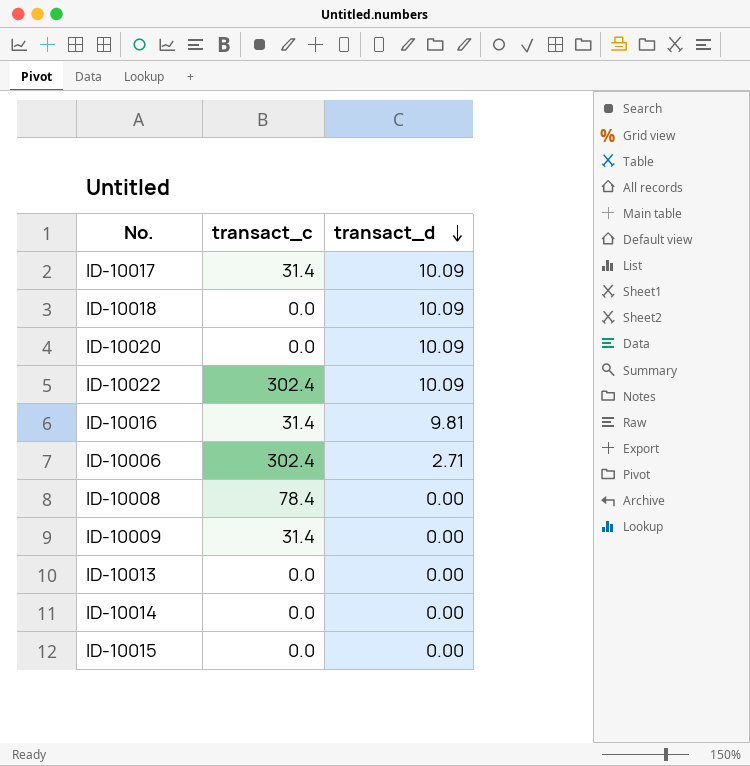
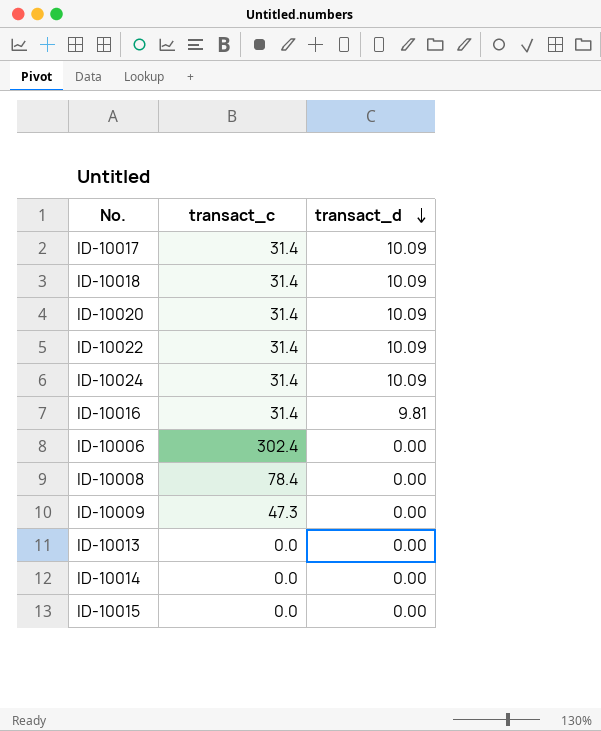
ID-10018 | transact_c: 0.0 -> 31.4
ID-10020 | transact_c: 0.0 -> 31.4
ID-10022 | transact_c: 302.4 -> 31.4
row ID-10024: none -> 31.4 | 10.09
ID-10006 | transact_d: 2.71 -> 0.00
ID-10009 | transact_c: 31.4 -> 47.3

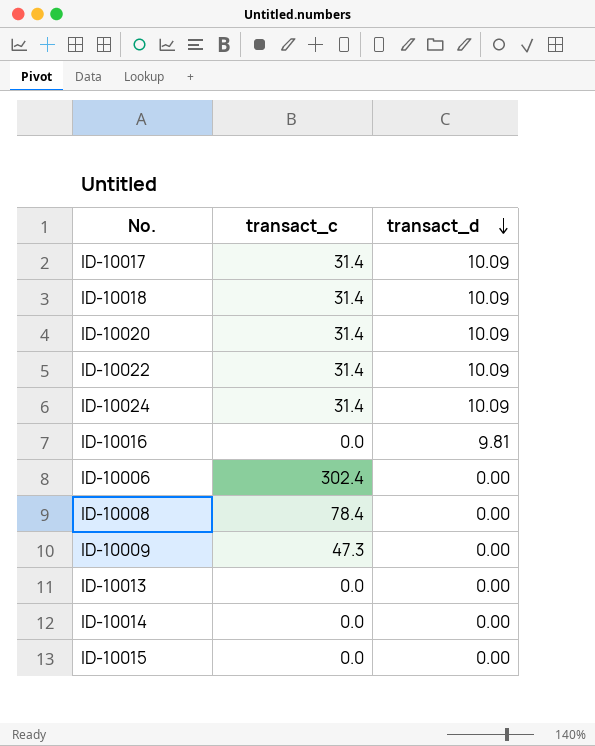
ID-10016 | transact_c: 31.4 -> 0.0

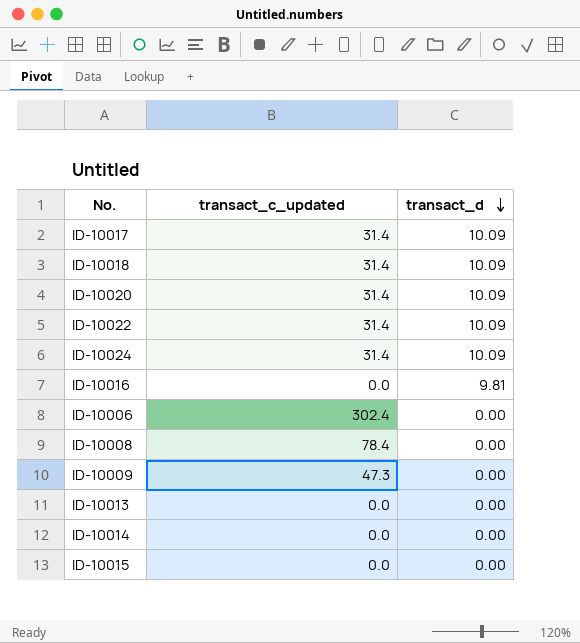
column name: transact_c -> transact_c_updated

